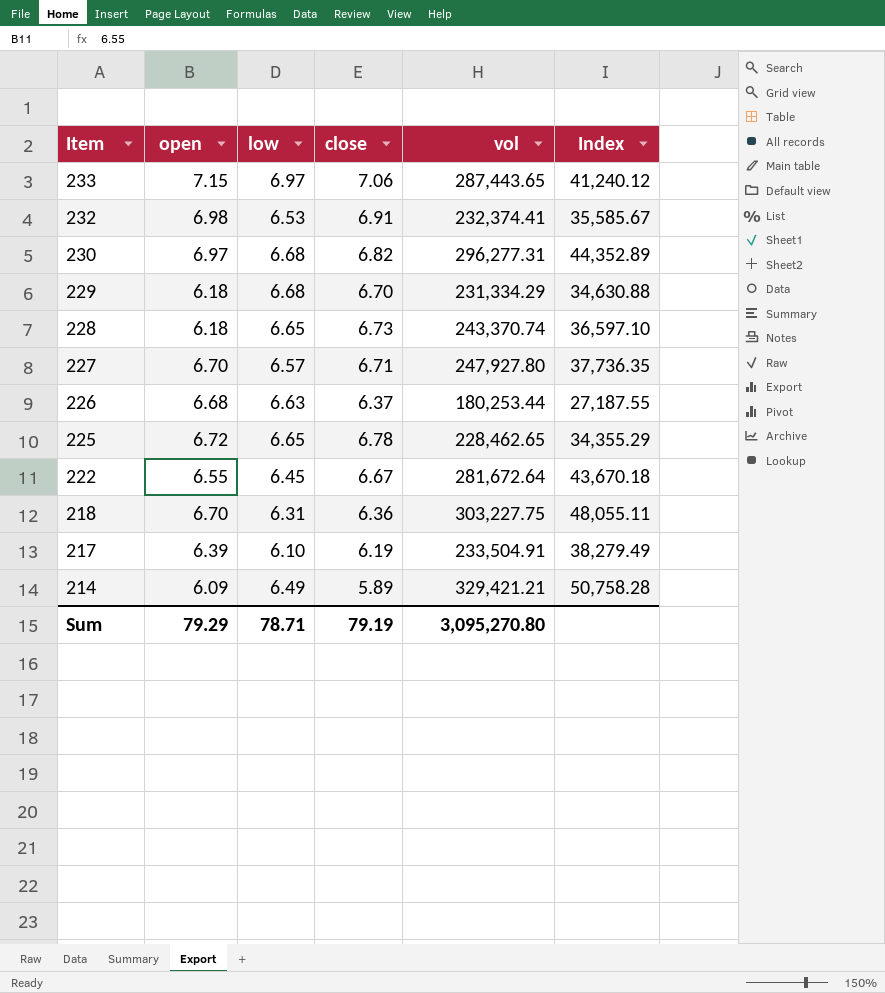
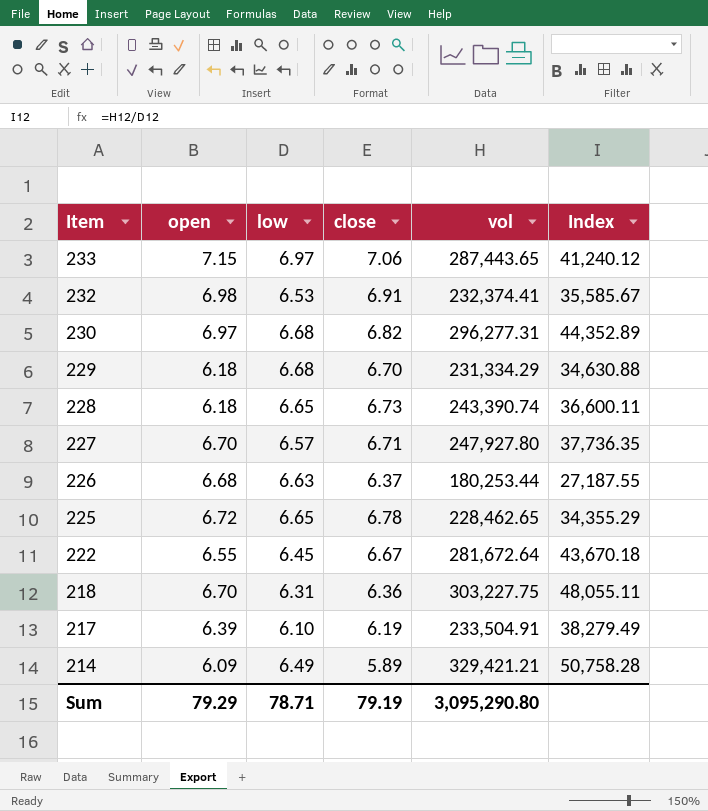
228 | vol: 243,370.74 -> 243,390.74
228 | Index: 36,597.10 -> 36,600.11
Sum | vol: 3,095,270.80 -> 3,095,290.80

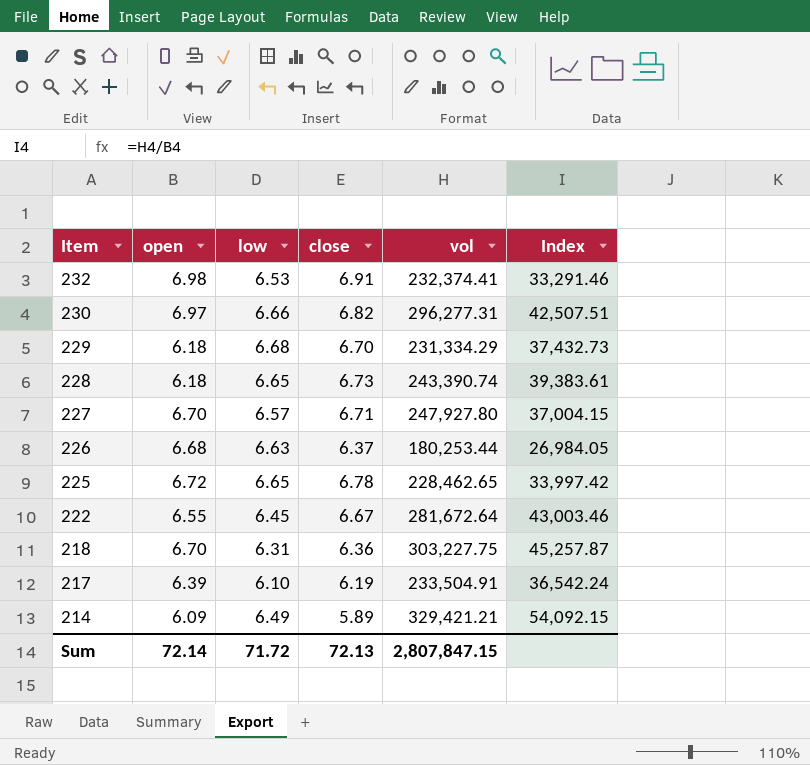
column Index | formula: [vol] / [low] -> [vol] / [open]
row 233: 7.15 | 6.97 | 7.06 | 287,443.65 | 41,240.12 -> none
230 | low: 6.68 -> 6.66
Sum | open: 79.29 -> 72.14
Sum | low: 78.71 -> 71.72
Sum | close: 79.19 -> 72.13
Sum | vol: 3,095,290.80 -> 2,807,847.15

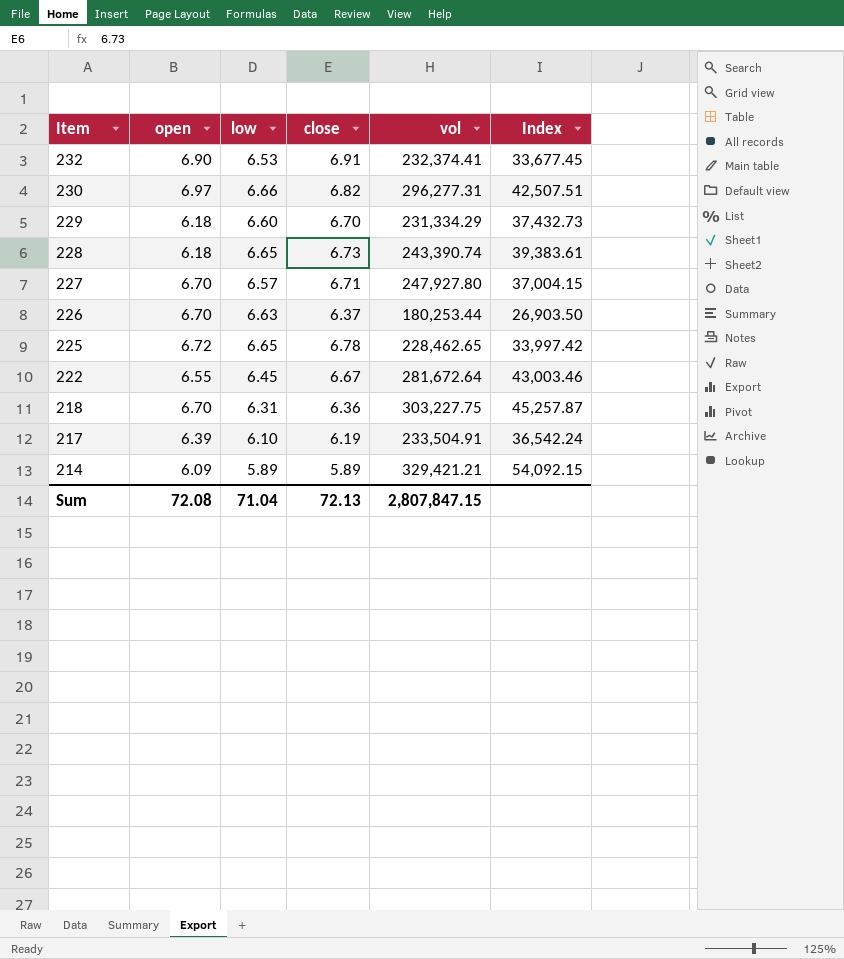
232 | open: 6.98 -> 6.90
232 | Index: 33,291.46 -> 33,677.45
229 | low: 6.68 -> 6.60
226 | open: 6.68 -> 6.70
226 | Index: 26,984.05 -> 26,903.50
214 | low: 6.49 -> 5.89
Sum | open: 72.14 -> 72.08
Sum | low: 71.72 -> 71.04

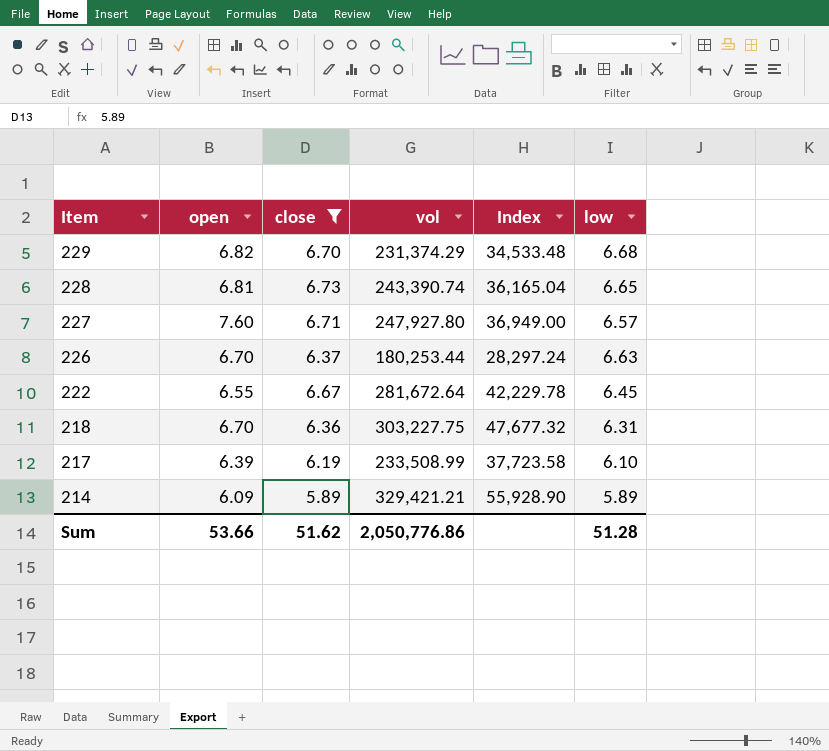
filter: none -> close <= 6.73
column Index | formula: [vol] / [open] -> [vol] / [close]
column low | position: 3 -> 6
229 | open: 6.18 -> 6.82
229 | vol: 231,334.29 -> 231,374.29
229 | low: 6.60 -> 6.68
228 | open: 6.18 -> 6.81
227 | open: 6.70 -> 7.60
217 | vol: 233,504.91 -> 233,508.99
Sum | open: 72.08 -> 53.66
Sum | close: 72.13 -> 51.62
Sum | vol: 2,807,847.15 -> 2,050,776.86
Sum | low: 71.04 -> 51.28

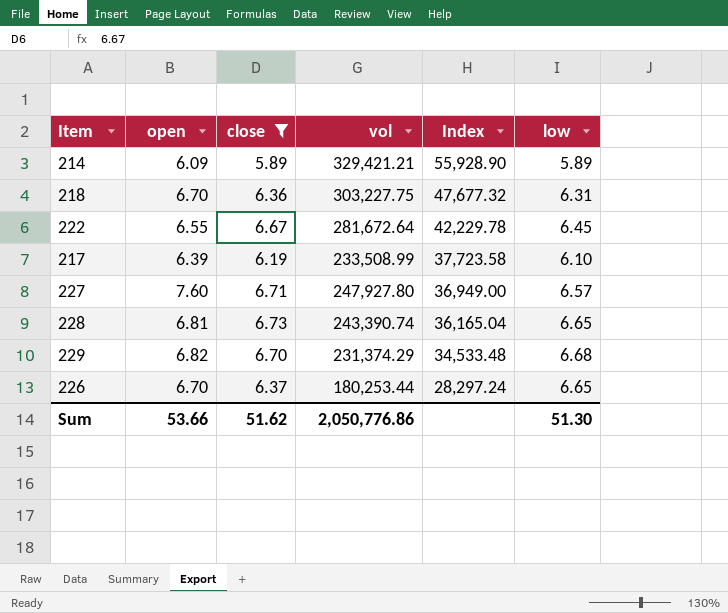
row order: Item descending -> Index descending
226 | low: 6.63 -> 6.65
Sum | low: 51.28 -> 51.30

